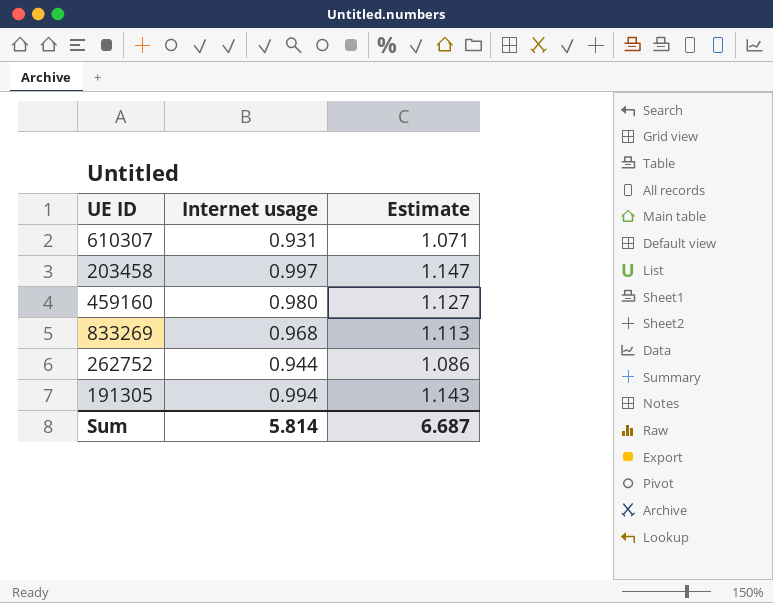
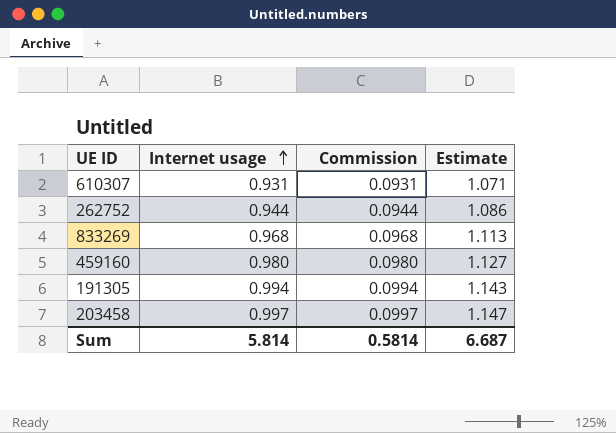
row order: none -> Internet usage ascending
column Commission | formula: none -> [Internet usage] * 0.1

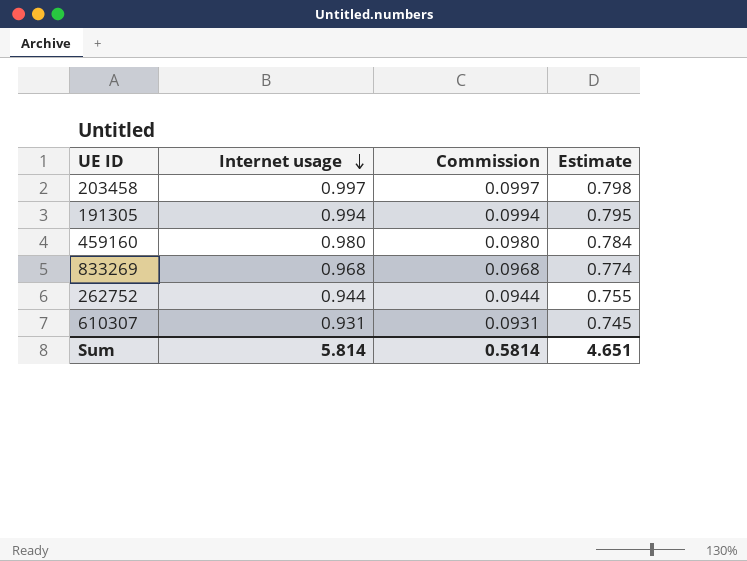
row order: Internet usage ascending -> Internet usage descending
column Estimate | formula: [Internet usage] * 1.15 -> [Internet usage] * 0.8
Sum | Estimate: 6.687 -> 4.651

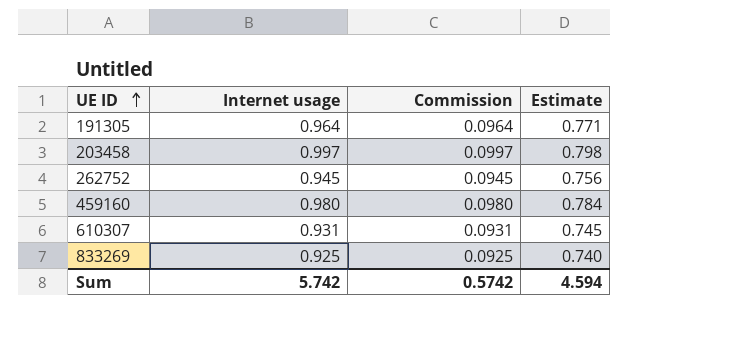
row order: Internet usage descending -> UE ID ascending
191305 | Internet usage: 0.994 -> 0.964
191305 | Commission: 0.0994 -> 0.0964
191305 | Estimate: 0.795 -> 0.771
262752 | Internet usage: 0.944 -> 0.945
262752 | Commission: 0.0944 -> 0.0945
262752 | Estimate: 0.755 -> 0.756
833269 | Internet usage: 0.968 -> 0.925
833269 | Commission: 0.0968 -> 0.0925
833269 | Estimate: 0.774 -> 0.740
Sum | Internet usage: 5.814 -> 5.742
Sum | Commission: 0.5814 -> 0.5742
Sum | Estimate: 4.651 -> 4.594

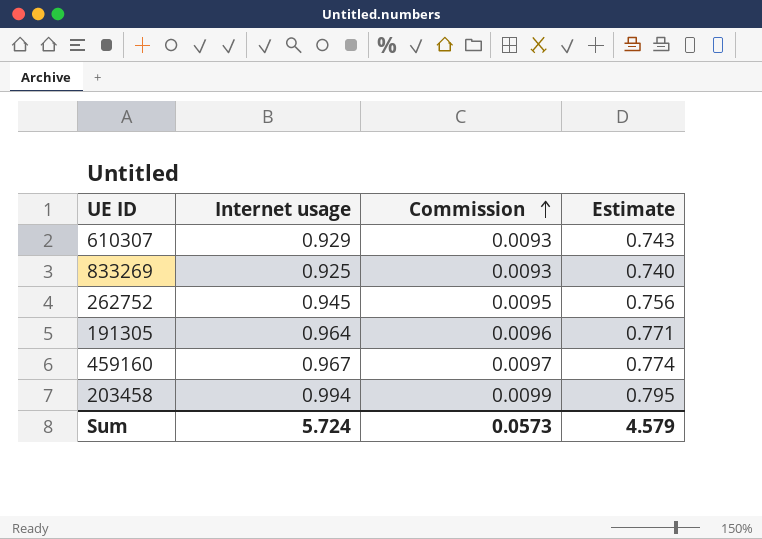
row order: UE ID ascending -> Commission ascending
column Commission | formula: [Internet usage] * 0.1 -> [Internet usage] * 0.01
610307 | Internet usage: 0.931 -> 0.929
610307 | Estimate: 0.745 -> 0.743
459160 | Internet usage: 0.980 -> 0.967
459160 | Estimate: 0.784 -> 0.774
203458 | Internet usage: 0.997 -> 0.994
203458 | Estimate: 0.798 -> 0.795
Sum | Internet usage: 5.742 -> 5.724
Sum | Commission: 0.5742 -> 0.0573
Sum | Estimate: 4.594 -> 4.579

